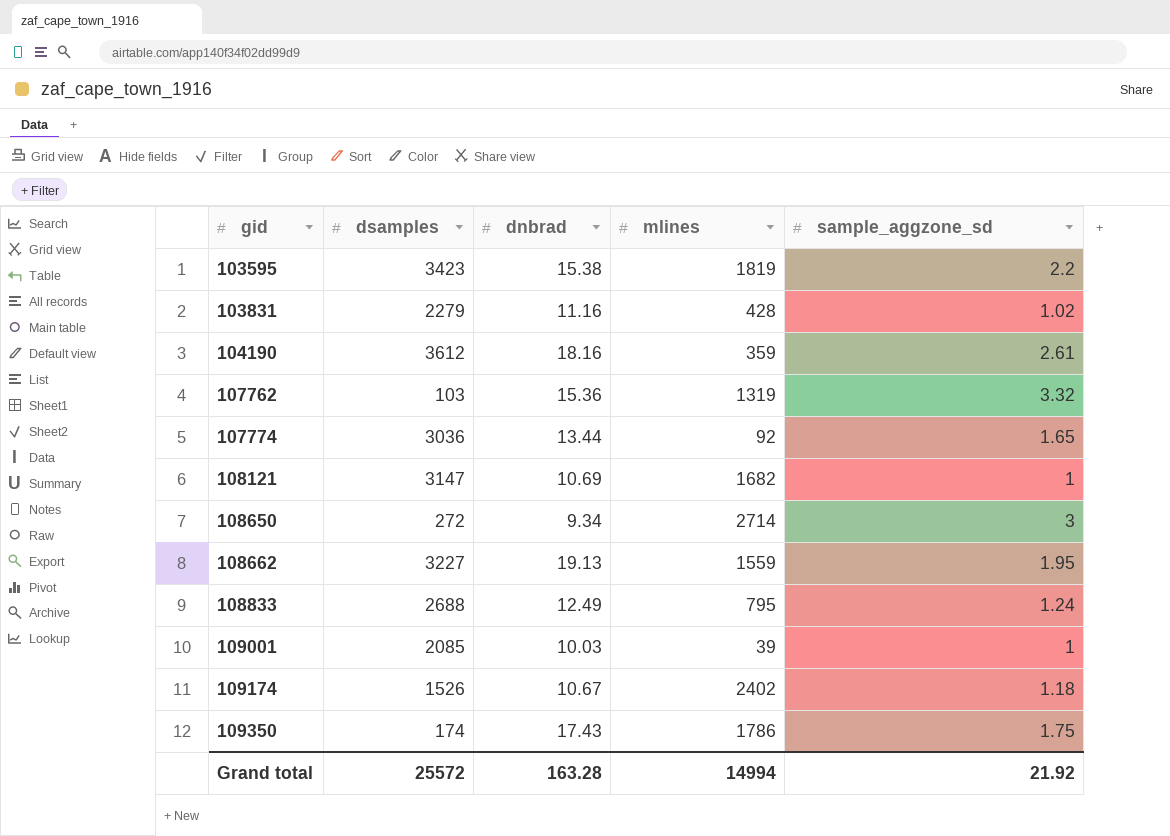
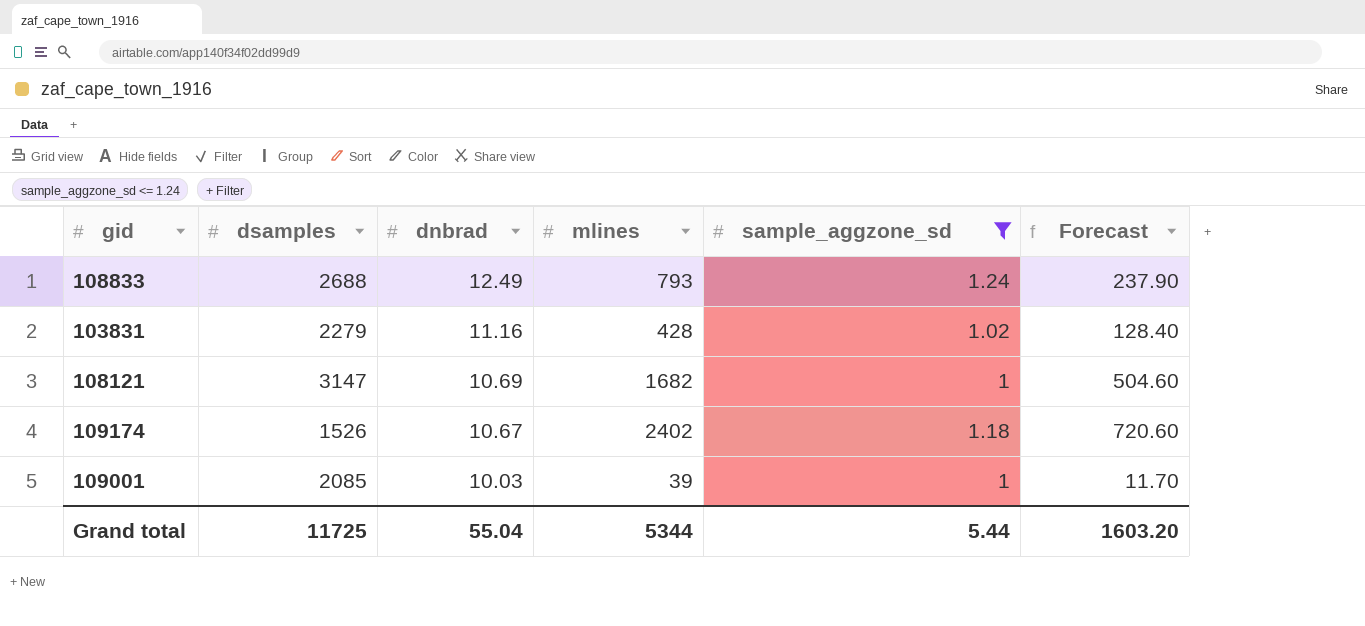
filter: none -> sample_aggzone_sd <= 1.24
row order: gid ascending -> dnbrad descending
column Forecast | formula: none -> [mlines] * 0.3
108833 | mlines: 795 -> 793
Grand total | dsamples: 25572 -> 11725
Grand total | dnbrad: 163.28 -> 55.04
Grand total | mlines: 14994 -> 5344
Grand total | sample_aggzone_sd: 21.92 -> 5.44

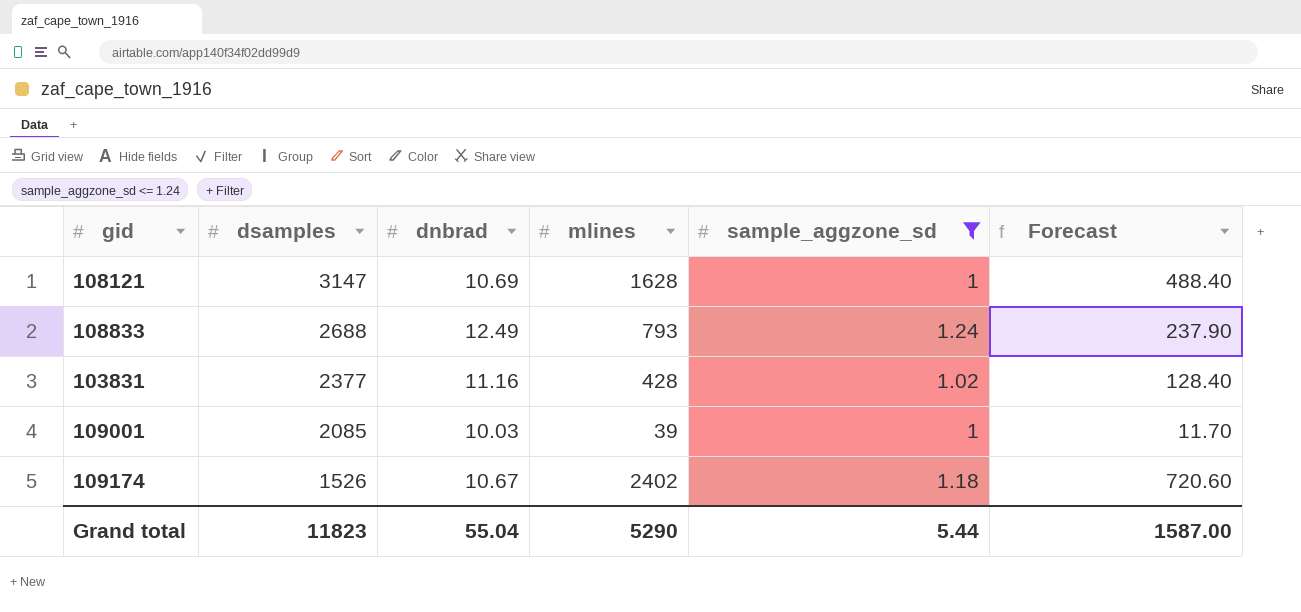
row order: dnbrad descending -> dsamples descending
108121 | mlines: 1682 -> 1628
108121 | Forecast: 504.60 -> 488.40
103831 | dsamples: 2279 -> 2377
Grand total | dsamples: 11725 -> 11823
Grand total | mlines: 5344 -> 5290
Grand total | Forecast: 1603.20 -> 1587.00

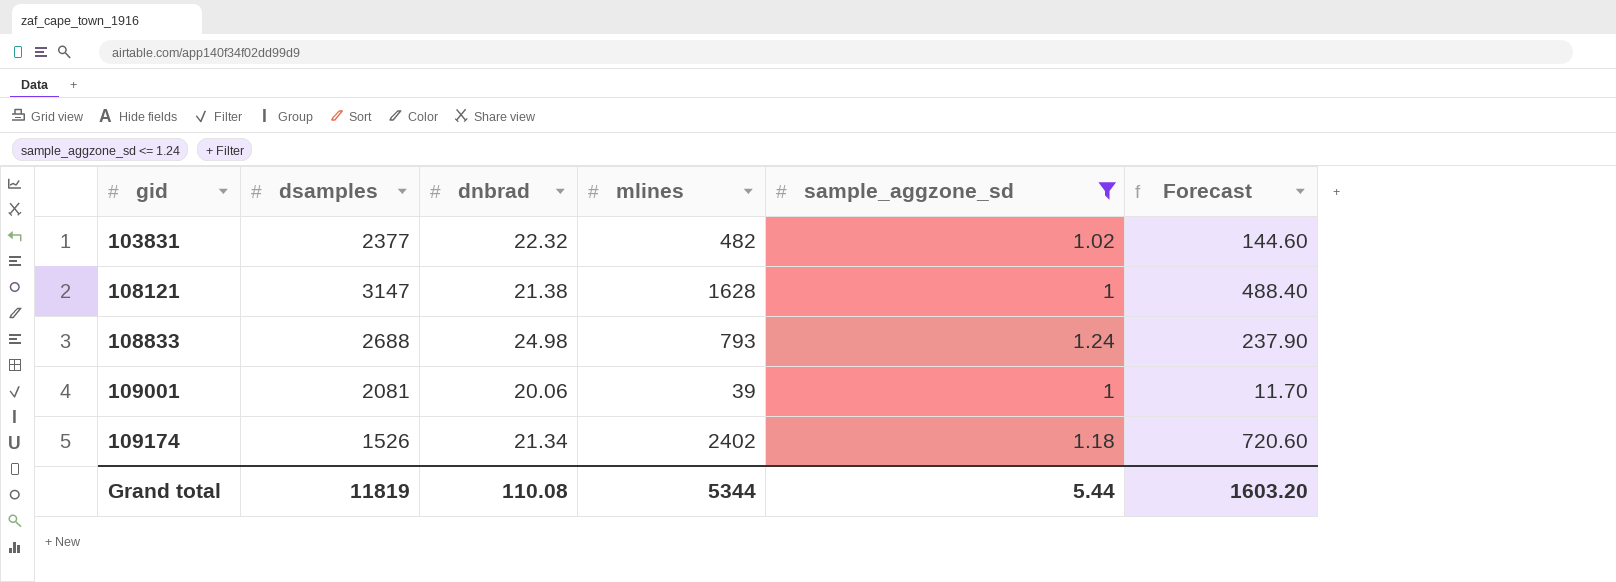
row order: dsamples descending -> gid ascending
103831 | dnbrad: 11.16 -> 22.32
103831 | mlines: 428 -> 482
103831 | Forecast: 128.40 -> 144.60
108121 | dnbrad: 10.69 -> 21.38
108833 | dnbrad: 12.49 -> 24.98
109001 | dsamples: 2085 -> 2081
109001 | dnbrad: 10.03 -> 20.06
109174 | dnbrad: 10.67 -> 21.34
Grand total | dsamples: 11823 -> 11819
Grand total | dnbrad: 55.04 -> 110.08
Grand total | mlines: 5290 -> 5344
Grand total | Forecast: 1587.00 -> 1603.20

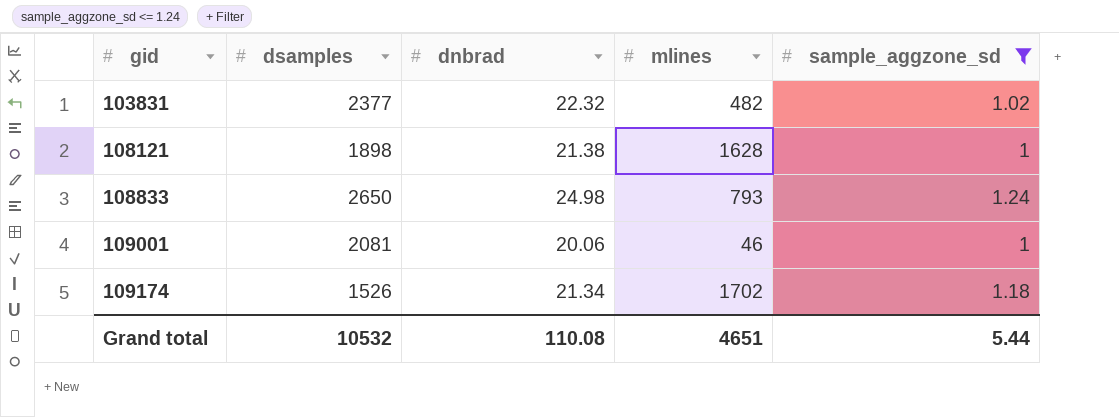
column Forecast | formula: [mlines] * 0.3 -> none
108121 | dsamples: 3147 -> 1898
108833 | dsamples: 2688 -> 2650
109001 | mlines: 39 -> 46
109174 | mlines: 2402 -> 1702
Grand total | dsamples: 11819 -> 10532
Grand total | mlines: 5344 -> 4651

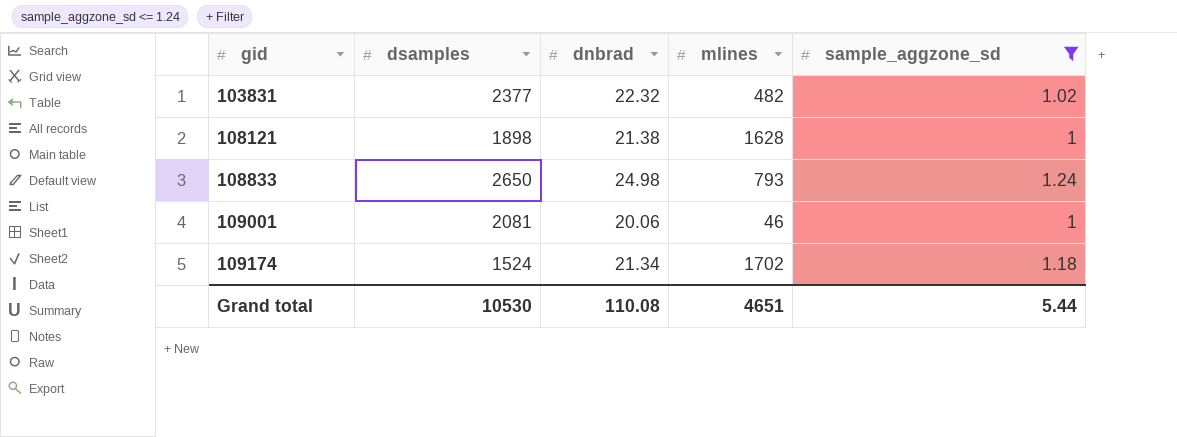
109174 | dsamples: 1526 -> 1524
Grand total | dsamples: 10532 -> 10530

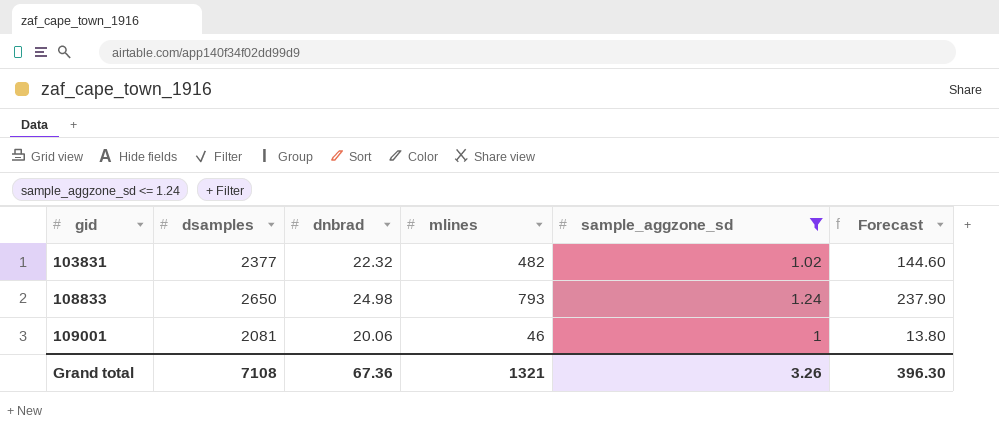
column Forecast | formula: none -> [mlines] * 0.3
row 108121: 1898 | 21.38 | 1628 | 1 -> none
row 109174: 1524 | 21.34 | 1702 | 1.18 -> none
Grand total | dsamples: 10530 -> 7108
Grand total | dnbrad: 110.08 -> 67.36
Grand total | mlines: 4651 -> 1321
Grand total | sample_aggzone_sd: 5.44 -> 3.26

